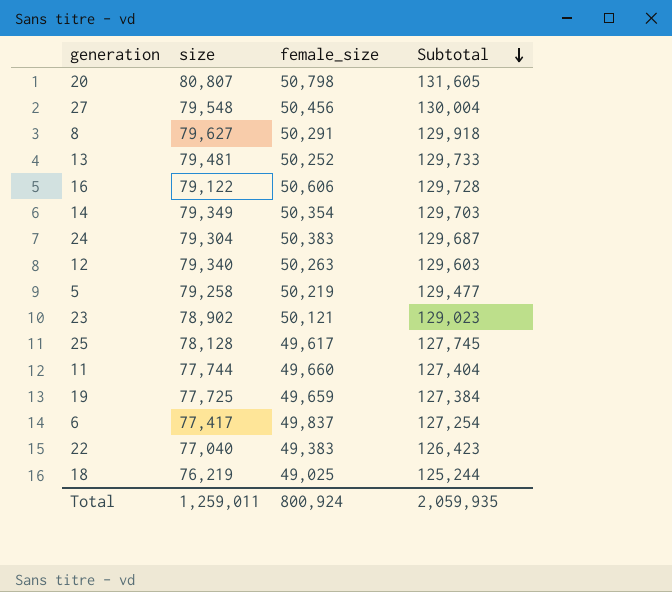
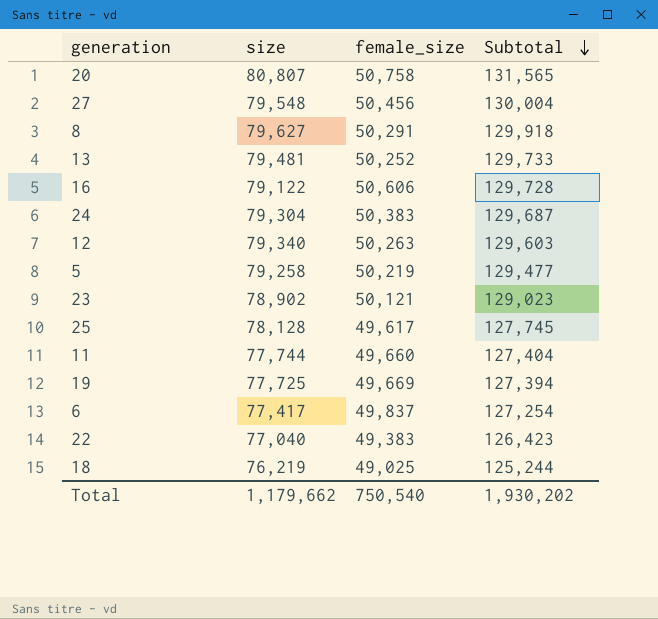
row 14: 79,349 | 50,354 | 129,703 -> none
20 | female_size: 50,798 -> 50,758
20 | Subtotal: 131,605 -> 131,565
19 | female_size: 49,659 -> 49,669
19 | Subtotal: 127,384 -> 127,394
Total | size: 1,259,011 -> 1,179,662
Total | female_size: 800,924 -> 750,540
Total | Subtotal: 2,059,935 -> 1,930,202

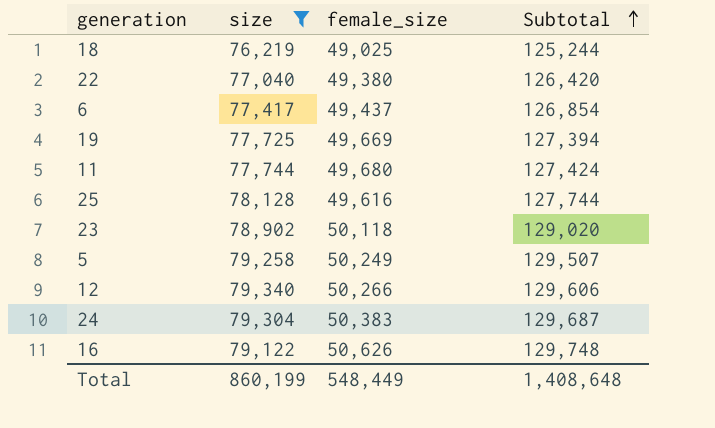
filter: none -> size <= 79,340
row order: Subtotal descending -> Subtotal ascending
22 | female_size: 49,383 -> 49,380
22 | Subtotal: 126,423 -> 126,420
6 | female_size: 49,837 -> 49,437
6 | Subtotal: 127,254 -> 126,854
11 | female_size: 49,660 -> 49,680
11 | Subtotal: 127,404 -> 127,424
25 | female_size: 49,617 -> 49,616
25 | Subtotal: 127,745 -> 127,744
23 | female_size: 50,121 -> 50,118
23 | Subtotal: 129,023 -> 129,020
5 | female_size: 50,219 -> 50,249
5 | Subtotal: 129,477 -> 129,507
12 | female_size: 50,263 -> 50,266
12 | Subtotal: 129,603 -> 129,606
16 | female_size: 50,606 -> 50,626
16 | Subtotal: 129,728 -> 129,748
Total | size: 1,179,662 -> 860,199
Total | female_size: 750,540 -> 548,449
Total | Subtotal: 1,930,202 -> 1,408,648

